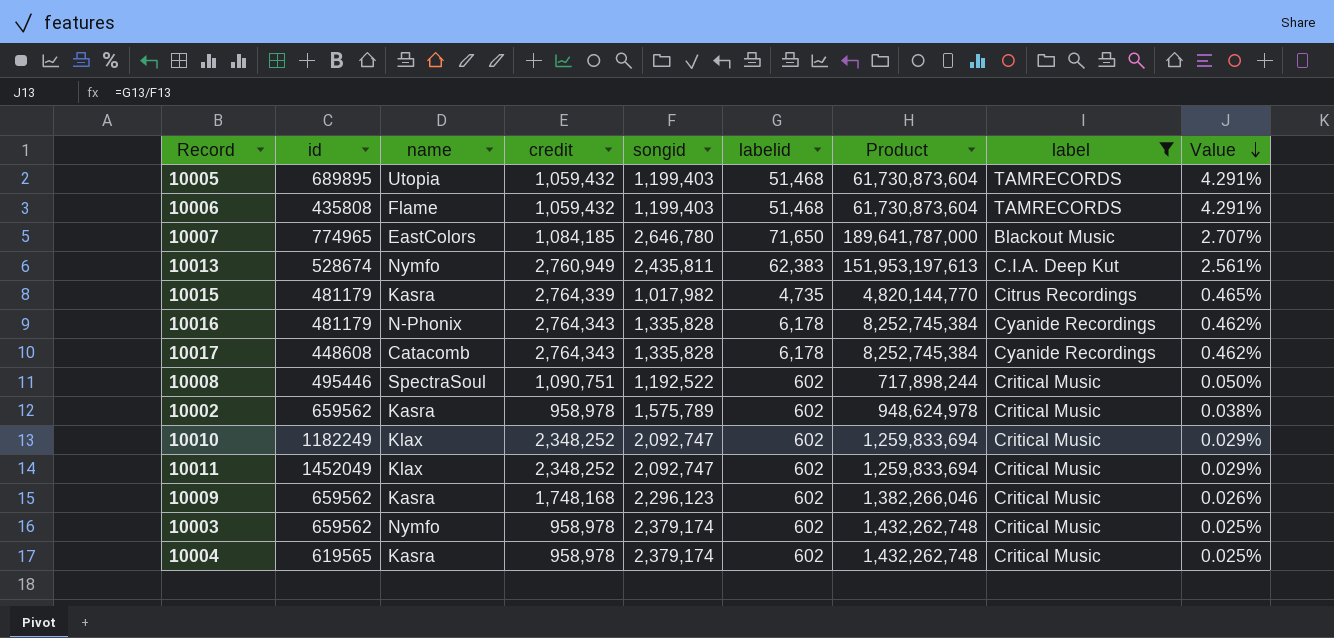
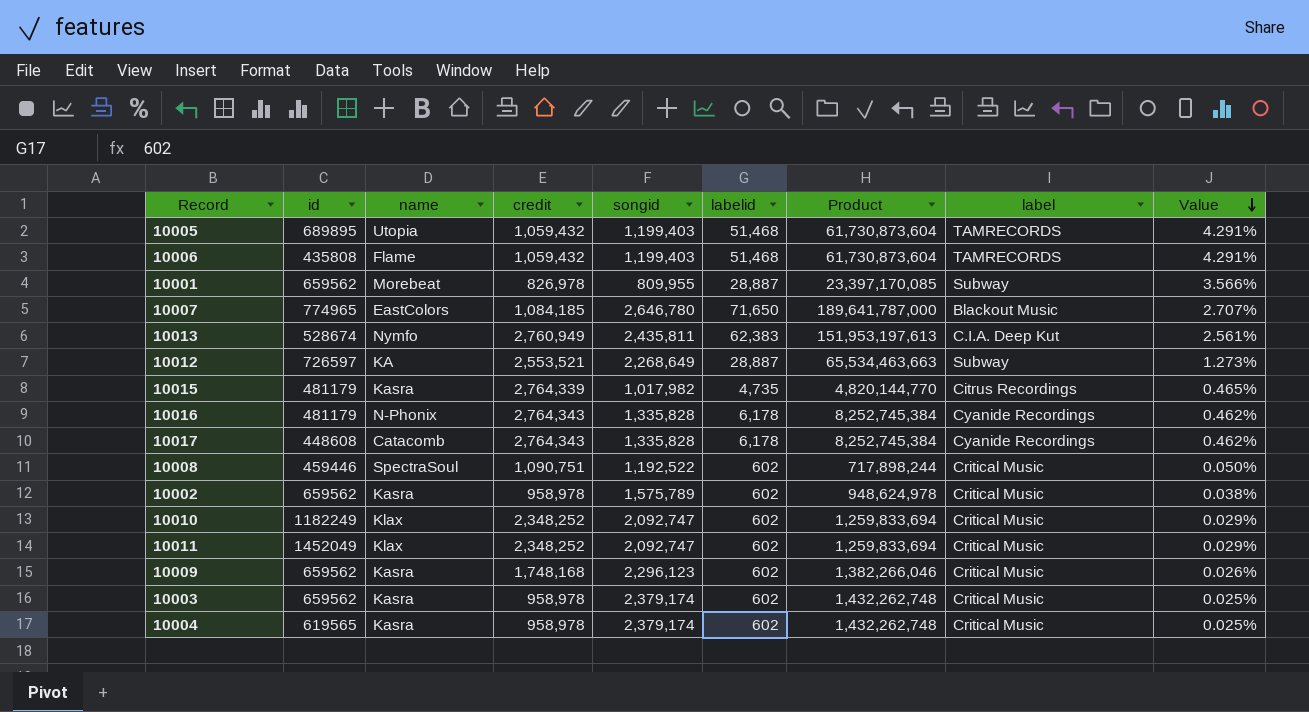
filter: label != Subway -> none
10008 | id: 495446 -> 459446
10003 | name: Nymfo -> Kasra

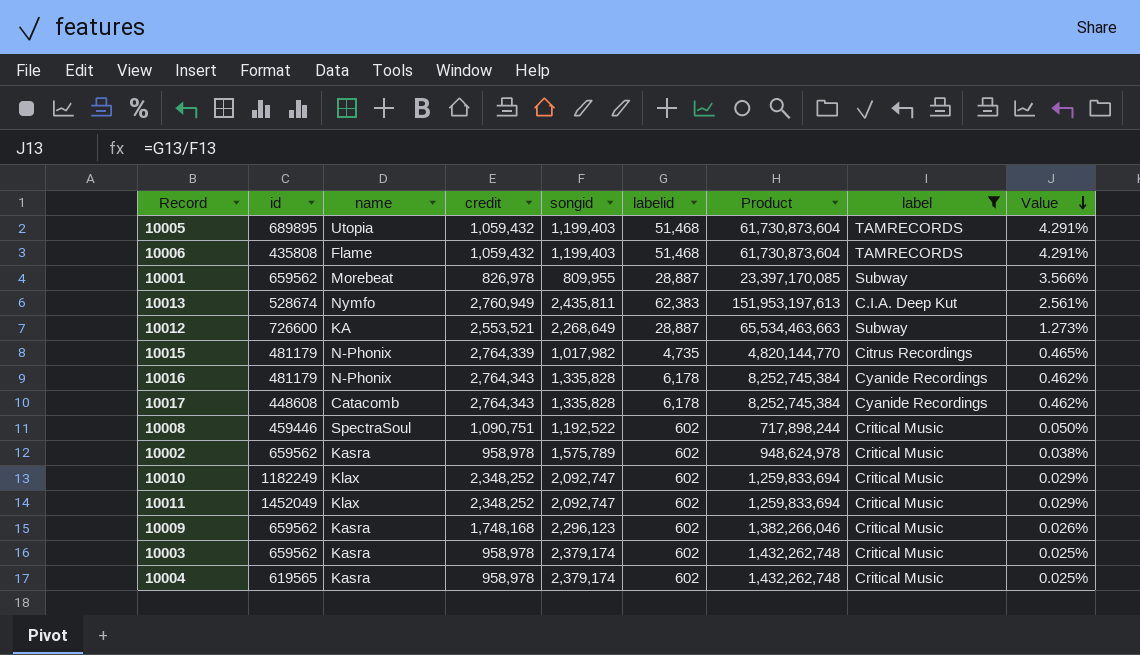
filter: none -> label != Blackout Music
10012 | id: 726597 -> 726600
10015 | name: Kasra -> N‐Phonix

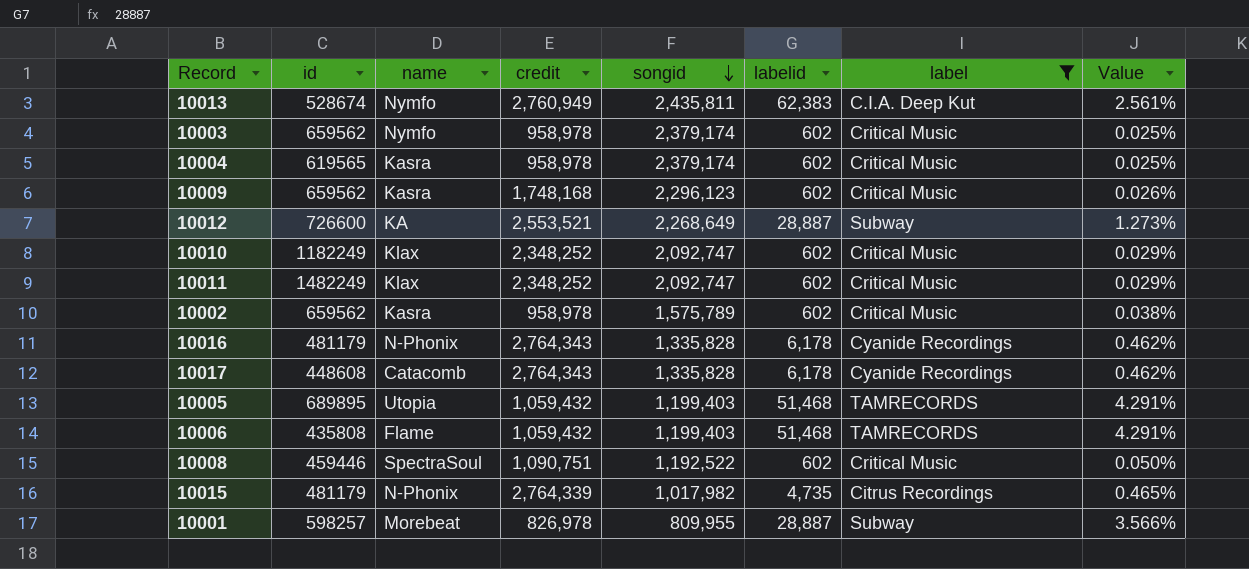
row order: Value descending -> songid descending
column Product | formula: [songid] * [labelid] -> none
10003 | name: Kasra -> Nymfo
10011 | id: 1452049 -> 1482249
10001 | id: 659562 -> 598257

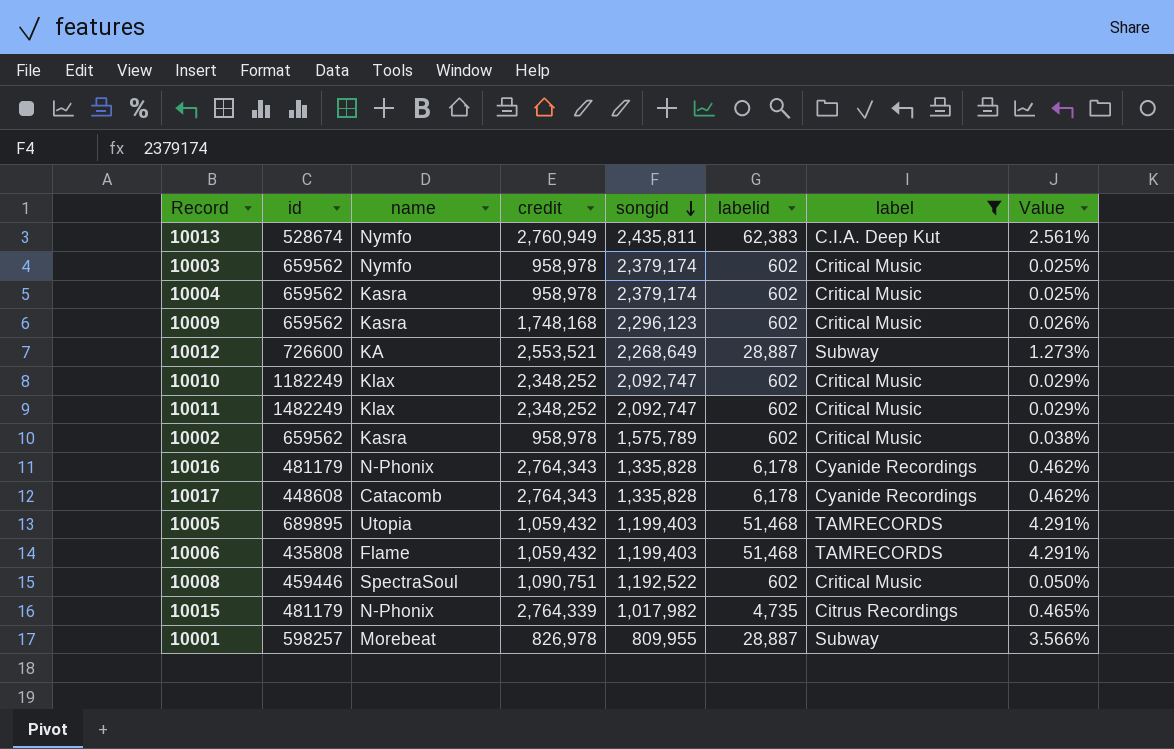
10004 | id: 619565 -> 659562

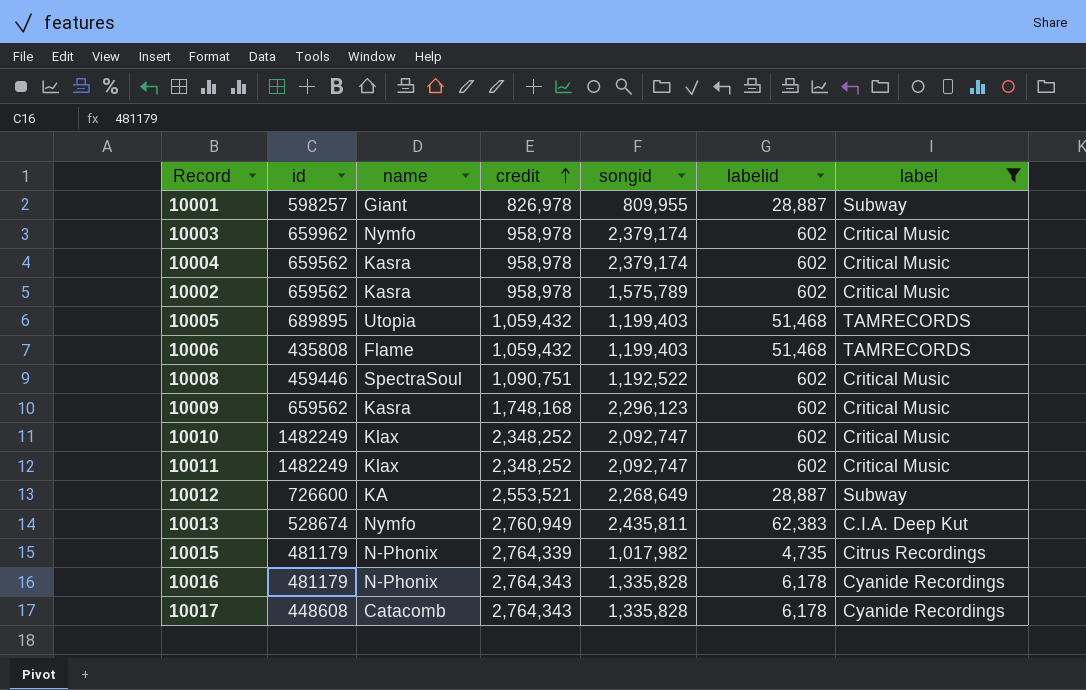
row order: songid descending -> credit ascending
column Value | formula: [labelid] / [songid] -> none
10001 | name: Morebeat -> Giant
10003 | id: 659562 -> 659962
10010 | id: 1182249 -> 1482249

